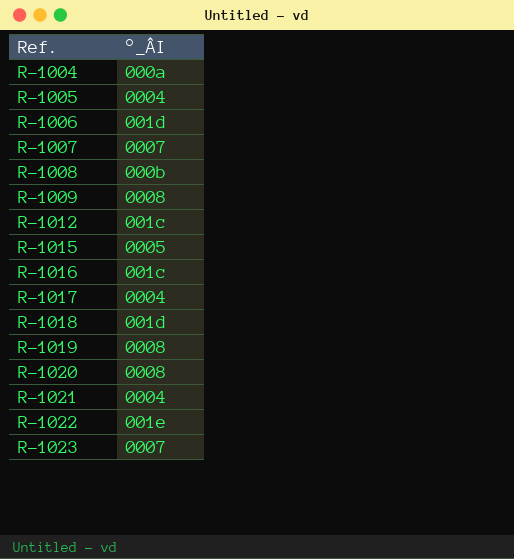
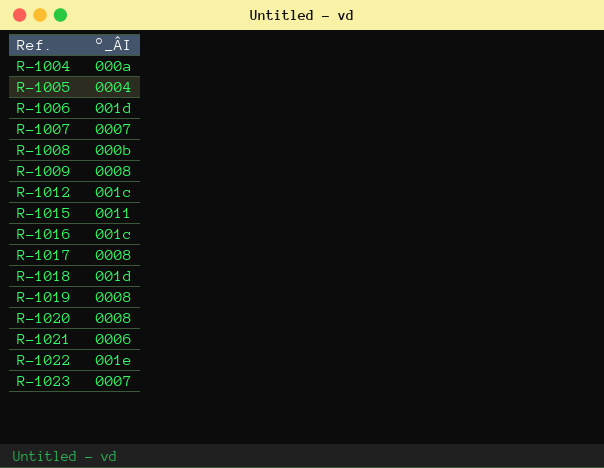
R-1015 | °_ÂI: 0005 -> 0011
R-1017 | °_ÂI: 0004 -> 0008
R-1021 | °_ÂI: 0004 -> 0006

